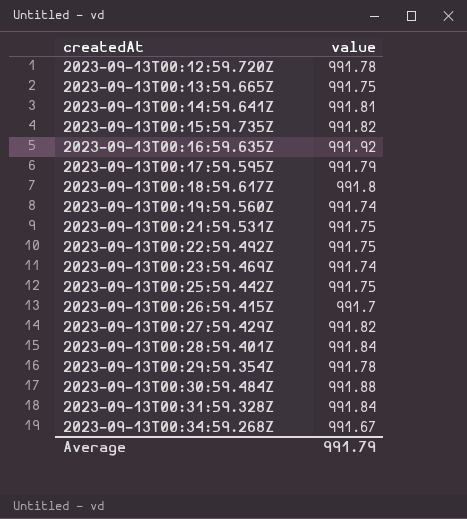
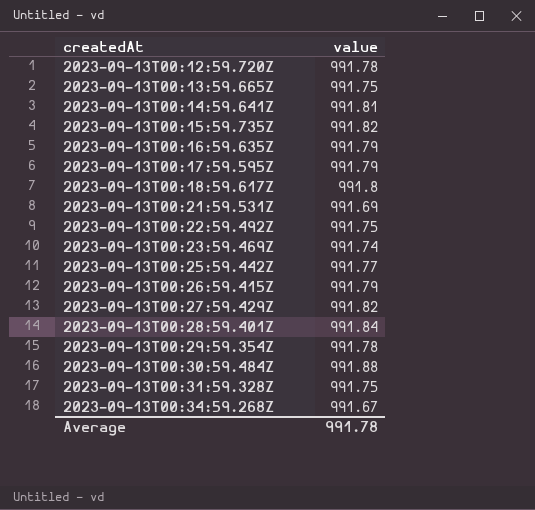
row 2023-09-13T00:19:59.560Z: 991.74 -> none
2023-09-13T00:16:59.635Z | value: 991.92 -> 991.79
2023-09-13T00:21:59.531Z | value: 991.75 -> 991.69
2023-09-13T00:25:59.442Z | value: 991.75 -> 991.77
2023-09-13T00:26:59.415Z | value: 991.7 -> 991.79
2023-09-13T00:31:59.328Z | value: 991.84 -> 991.75
Average | value: 991.79 -> 991.78

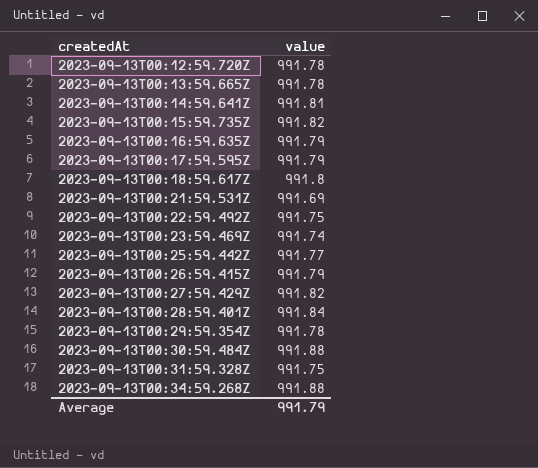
2023-09-13T00:13:59.665Z | value: 991.75 -> 991.78
2023-09-13T00:34:59.268Z | value: 991.67 -> 991.88
Average | value: 991.78 -> 991.79

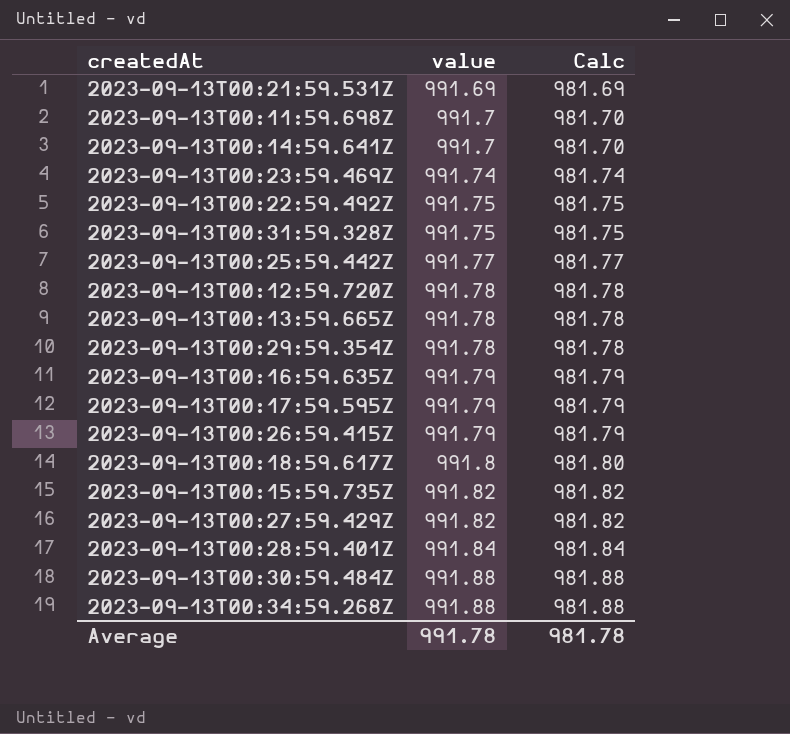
row order: createdAt ascending -> value ascending
column Calc | formula: none -> [value] - 10
row 2023-09-13T00:11:59.698Z: none -> 991.7 | 981.70
2023-09-13T00:14:59.641Z | value: 991.81 -> 991.7
Average | value: 991.79 -> 991.78

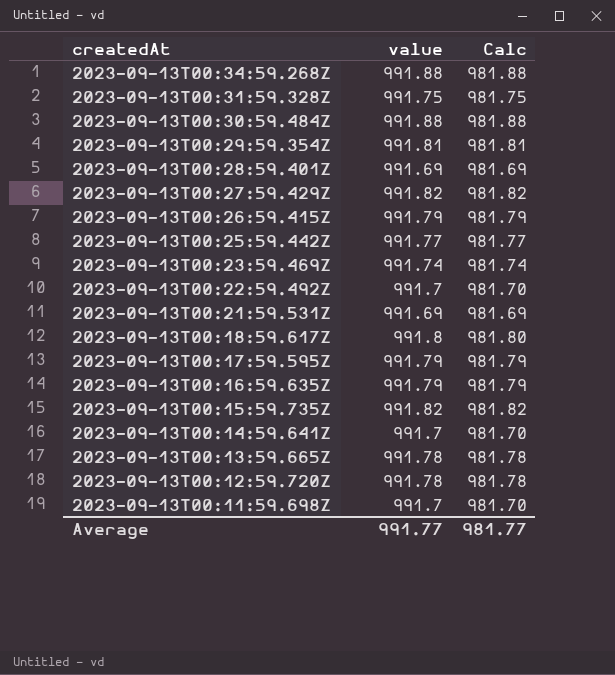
row order: value ascending -> createdAt descending
2023-09-13T00:29:59.354Z | value: 991.78 -> 991.81
2023-09-13T00:29:59.354Z | Calc: 981.78 -> 981.81
2023-09-13T00:28:59.401Z | value: 991.84 -> 991.69
2023-09-13T00:28:59.401Z | Calc: 981.84 -> 981.69
2023-09-13T00:22:59.492Z | value: 991.75 -> 991.7
2023-09-13T00:22:59.492Z | Calc: 981.75 -> 981.70
Average | value: 991.78 -> 991.77
Average | Calc: 981.78 -> 981.77

